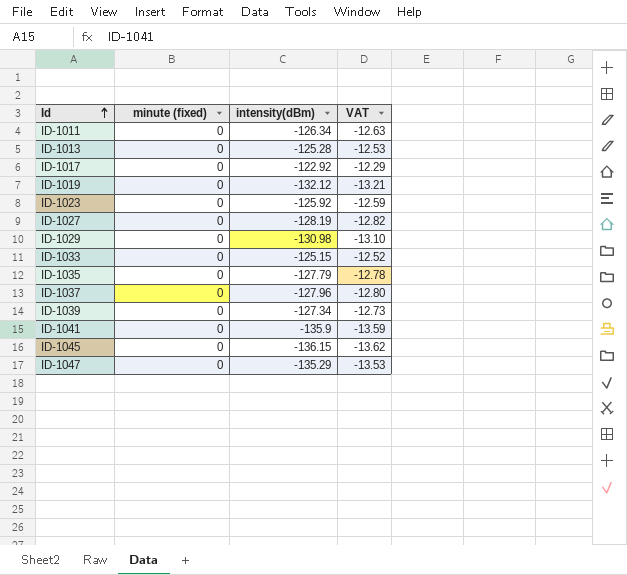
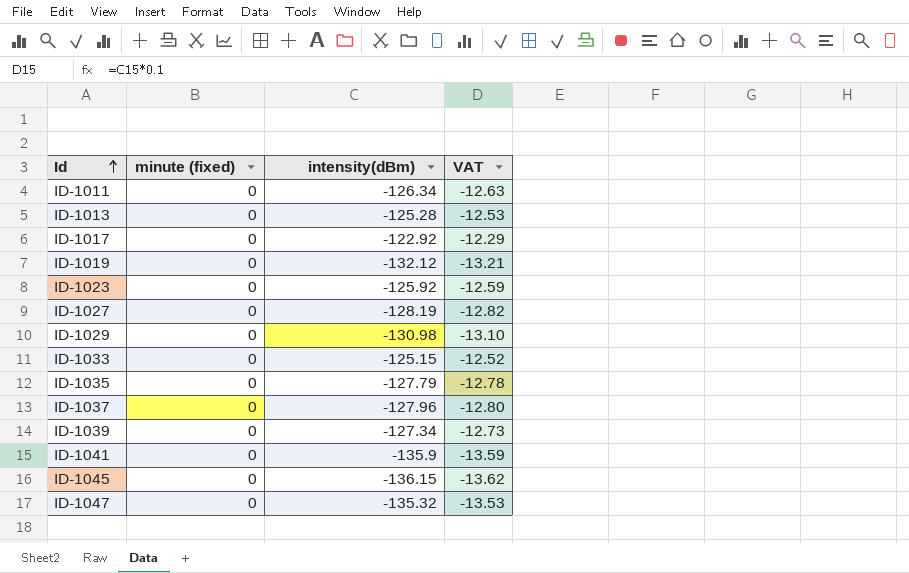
ID-1047 | intensity(dBm): -135.29 -> -135.32

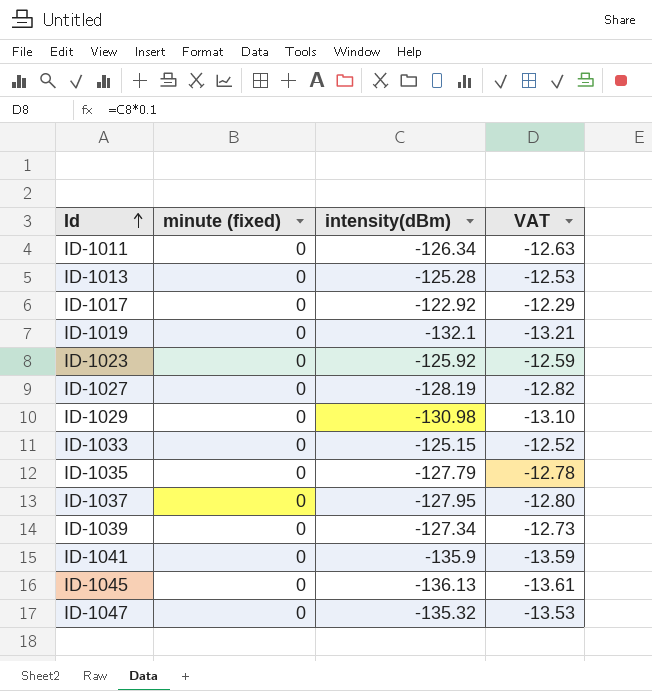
ID-1019 | intensity(dBm): -132.12 -> -132.1
ID-1037 | intensity(dBm): -127.96 -> -127.95
ID-1045 | intensity(dBm): -136.15 -> -136.13
ID-1045 | VAT: -13.62 -> -13.61

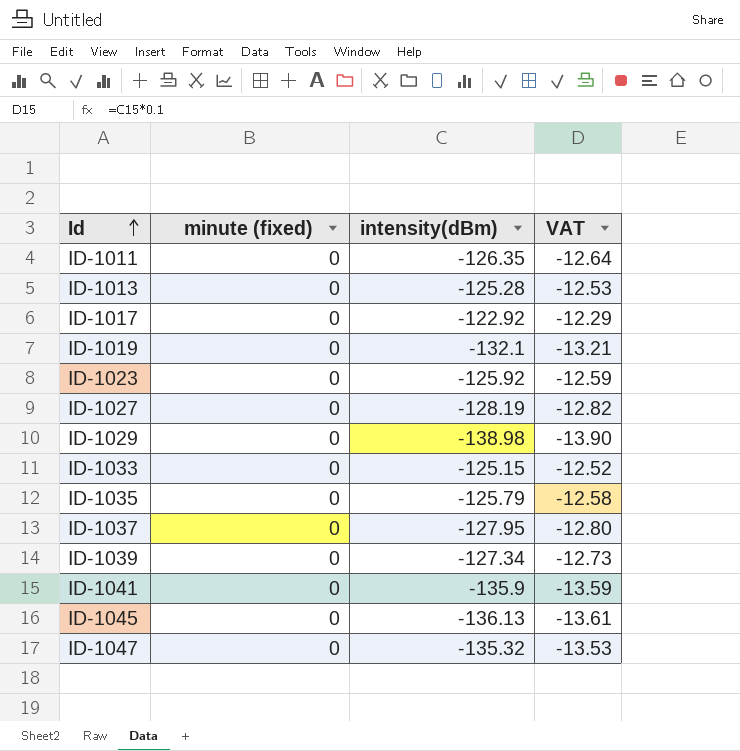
ID-1011 | intensity(dBm): -126.34 -> -126.35
ID-1011 | VAT: -12.63 -> -12.64
ID-1029 | intensity(dBm): -130.98 -> -138.98
ID-1029 | VAT: -13.10 -> -13.90
ID-1035 | intensity(dBm): -127.79 -> -125.79
ID-1035 | VAT: -12.78 -> -12.58

